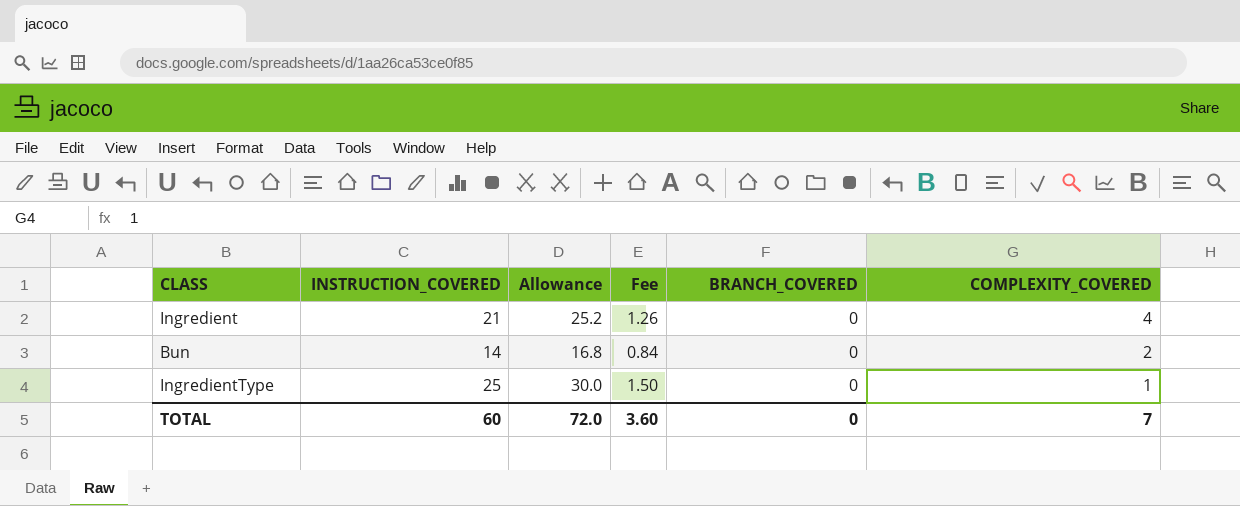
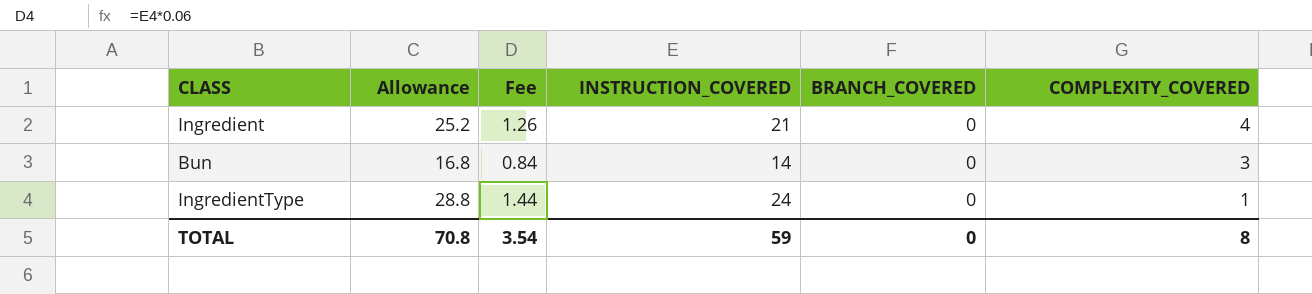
column INSTRUCTION_COVERED | position: 2 -> 4
Bun | COMPLEXITY_COVERED: 2 -> 3
IngredientType | Allowance: 30.0 -> 28.8
IngredientType | Fee: 1.50 -> 1.44
IngredientType | INSTRUCTION_COVERED: 25 -> 24
TOTAL | Allowance: 72.0 -> 70.8
TOTAL | Fee: 3.60 -> 3.54
TOTAL | INSTRUCTION_COVERED: 60 -> 59
TOTAL | COMPLEXITY_COVERED: 7 -> 8

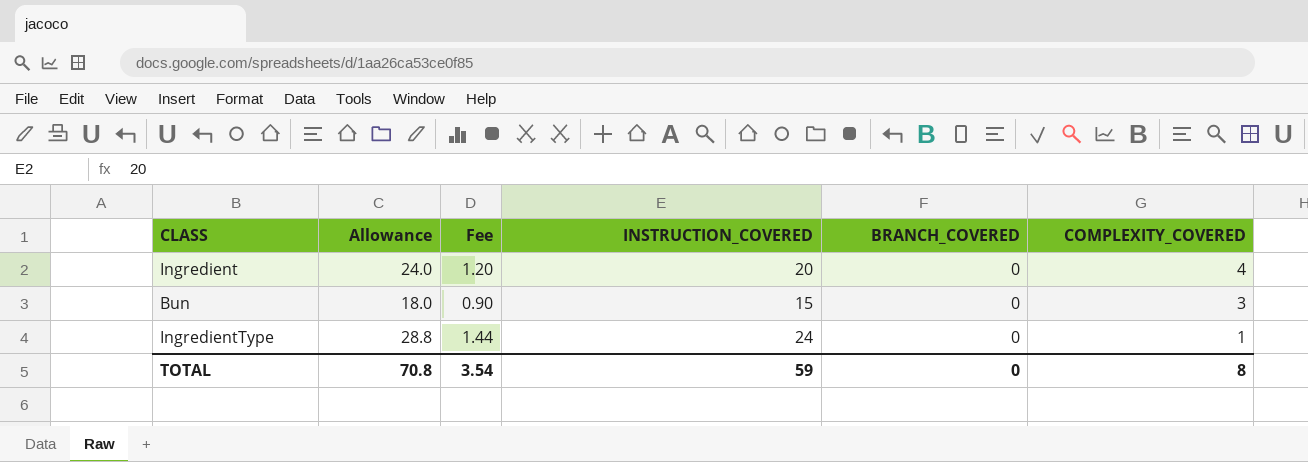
Ingredient | Allowance: 25.2 -> 24.0
Ingredient | Fee: 1.26 -> 1.20
Ingredient | INSTRUCTION_COVERED: 21 -> 20
Bun | Allowance: 16.8 -> 18.0
Bun | Fee: 0.84 -> 0.90
Bun | INSTRUCTION_COVERED: 14 -> 15

